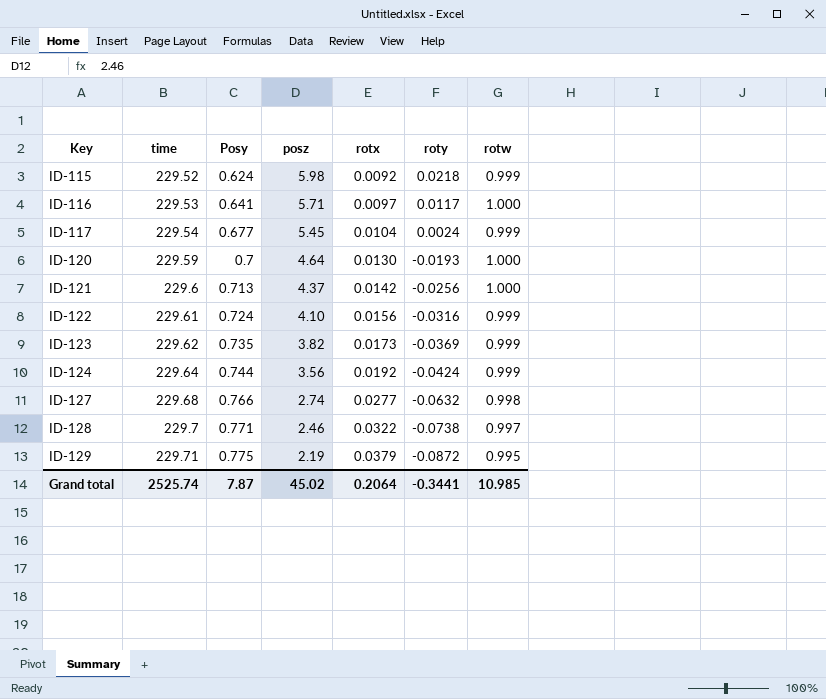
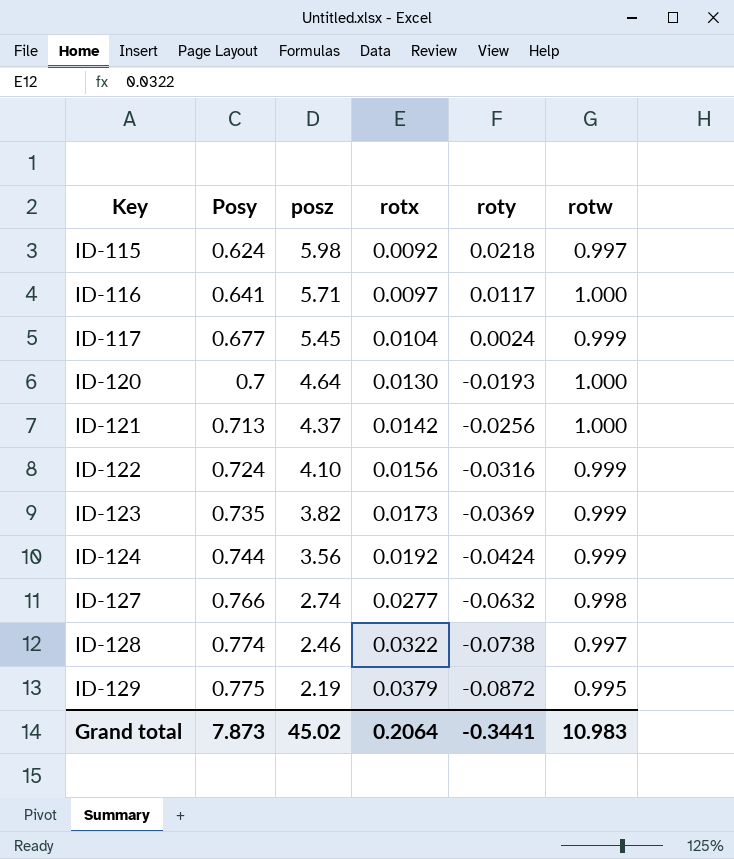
column time | position: 2 -> none
ID-115 | rotw: 0.999 -> 0.997
ID-128 | Posy: 0.771 -> 0.774
Grand total | Posy: 7.87 -> 7.873
Grand total | rotw: 10.985 -> 10.983

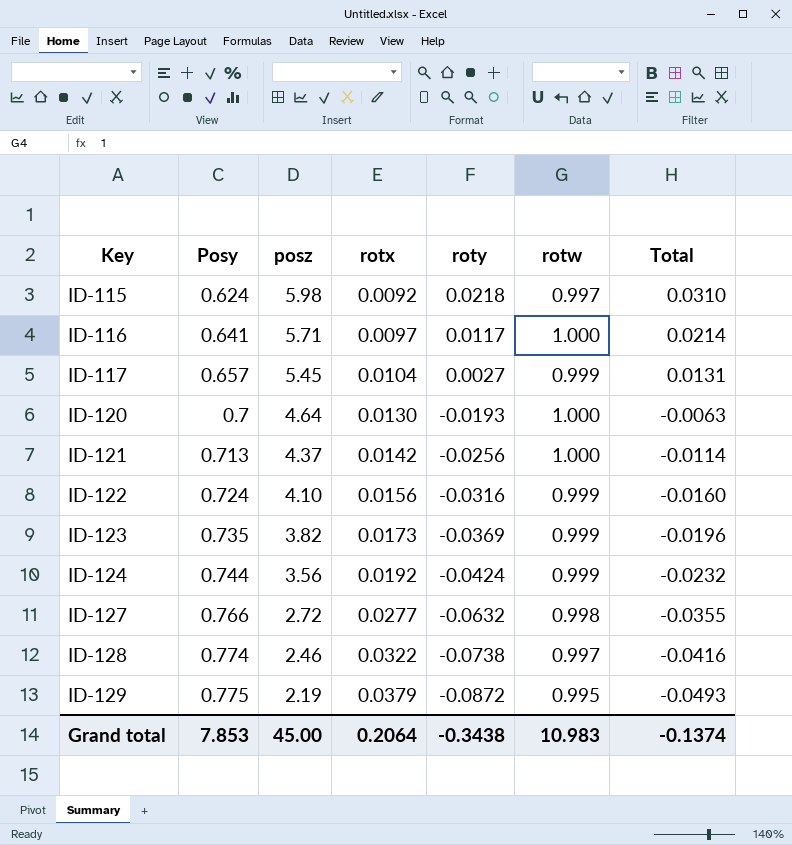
column Total | formula: none -> [rotx] + [roty]
ID-117 | Posy: 0.677 -> 0.657
ID-117 | roty: 0.0024 -> 0.0027
ID-127 | posz: 2.74 -> 2.72
Grand total | Posy: 7.873 -> 7.853
Grand total | posz: 45.02 -> 45.00
Grand total | roty: -0.3441 -> -0.3438

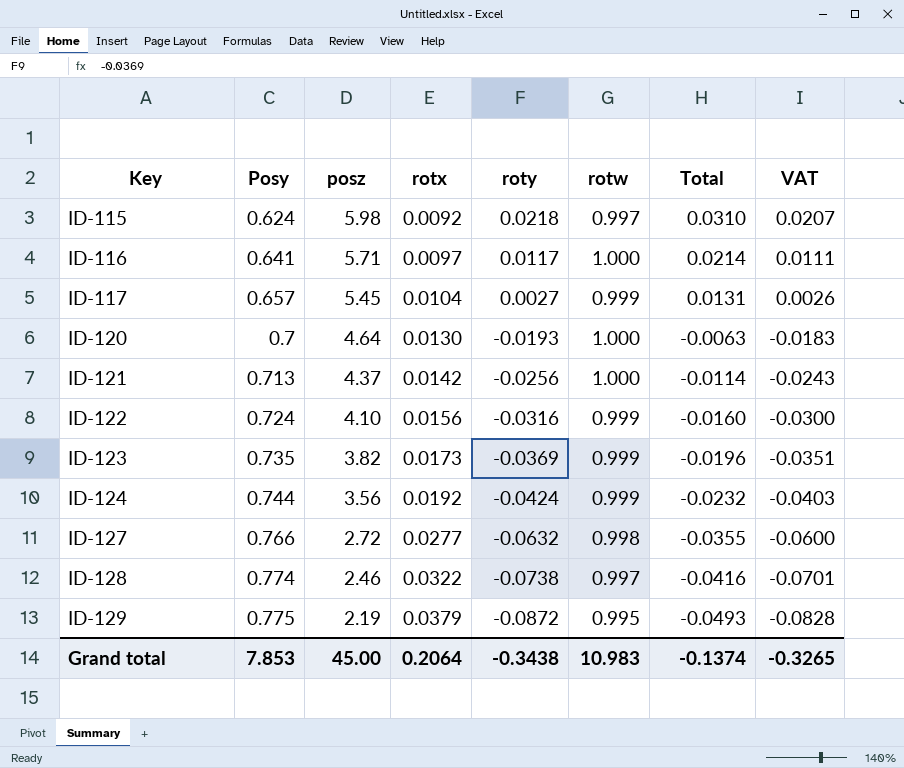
column VAT | formula: none -> [roty] * 0.95

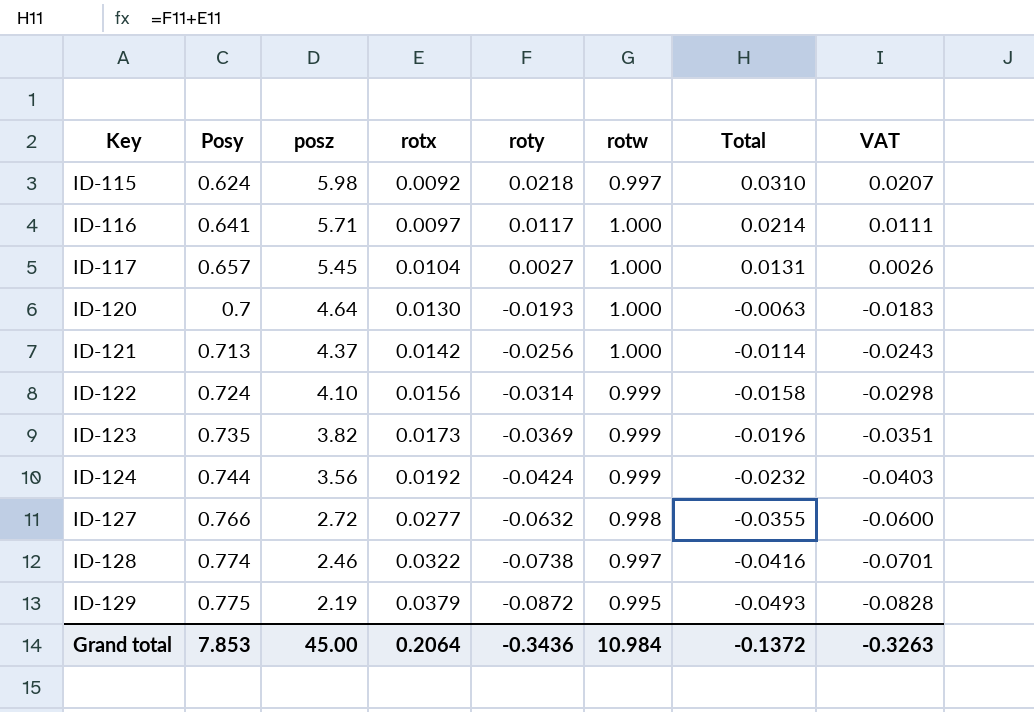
ID-117 | rotw: 0.999 -> 1.000
ID-122 | roty: -0.0316 -> -0.0314
ID-122 | Total: -0.0160 -> -0.0158
ID-122 | VAT: -0.0300 -> -0.0298
Grand total | roty: -0.3438 -> -0.3436
Grand total | rotw: 10.983 -> 10.984
Grand total | Total: -0.1374 -> -0.1372
Grand total | VAT: -0.3265 -> -0.3263

